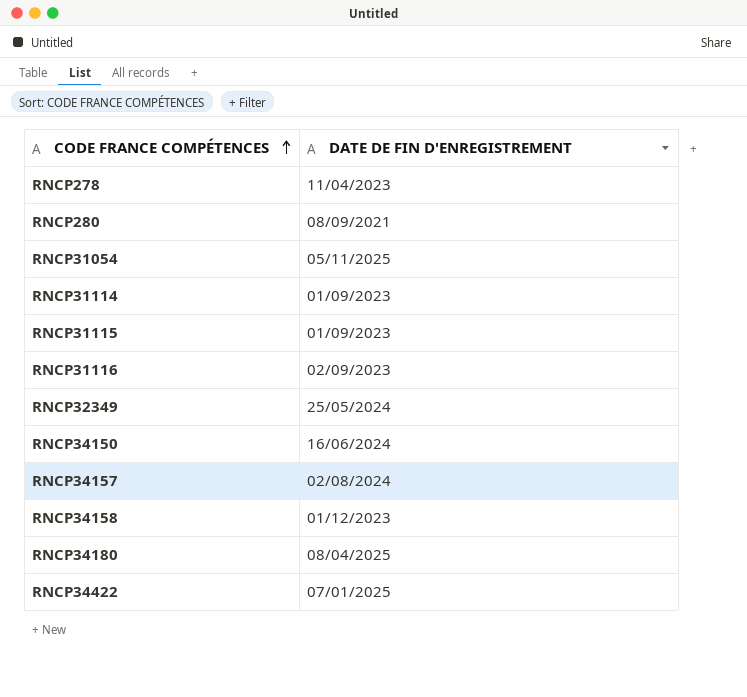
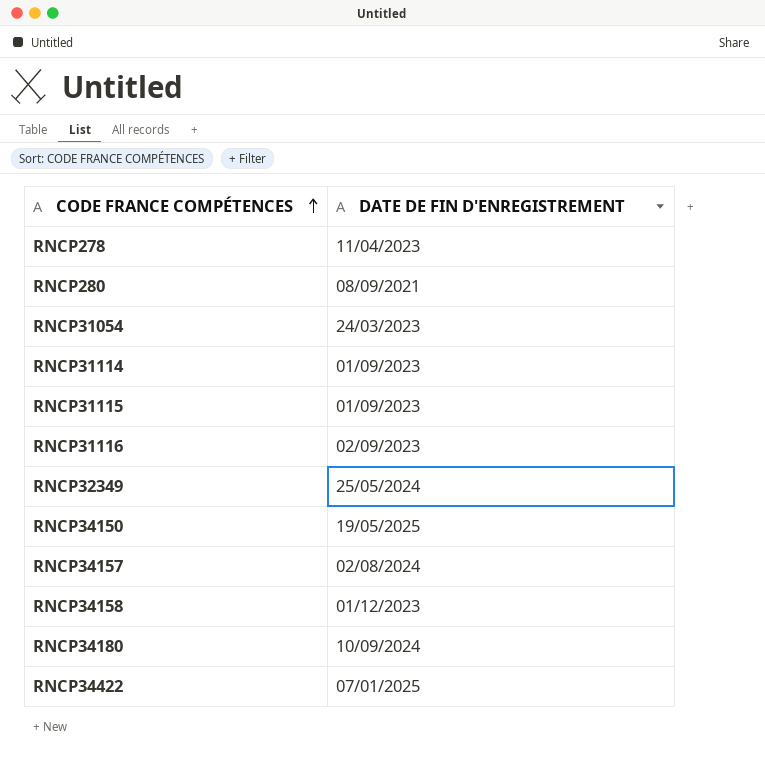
RNCP31054 | DATE DE FIN D'ENREGISTREMENT: 05/11/2025 -> 24/03/2023
RNCP34150 | DATE DE FIN D'ENREGISTREMENT: 16/06/2024 -> 19/05/2025
RNCP34180 | DATE DE FIN D'ENREGISTREMENT: 08/04/2025 -> 10/09/2024

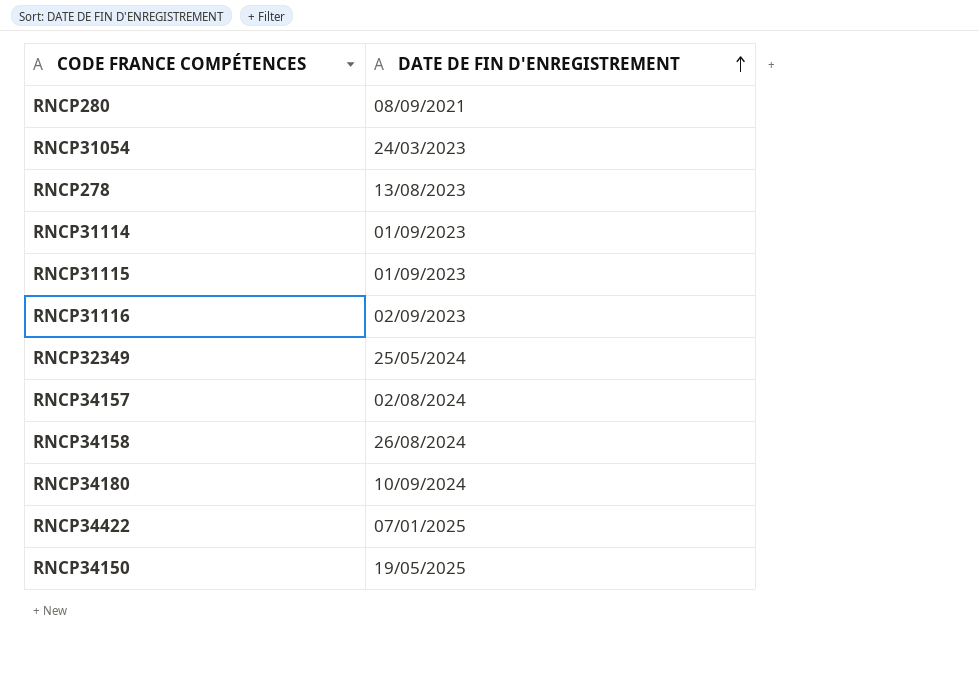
row order: CODE FRANCE COMPÉTENCES ascending -> DATE DE FIN D'ENREGISTREMENT ascending
RNCP278 | DATE DE FIN D'ENREGISTREMENT: 11/04/2023 -> 13/08/2023
RNCP34158 | DATE DE FIN D'ENREGISTREMENT: 01/12/2023 -> 26/08/2024

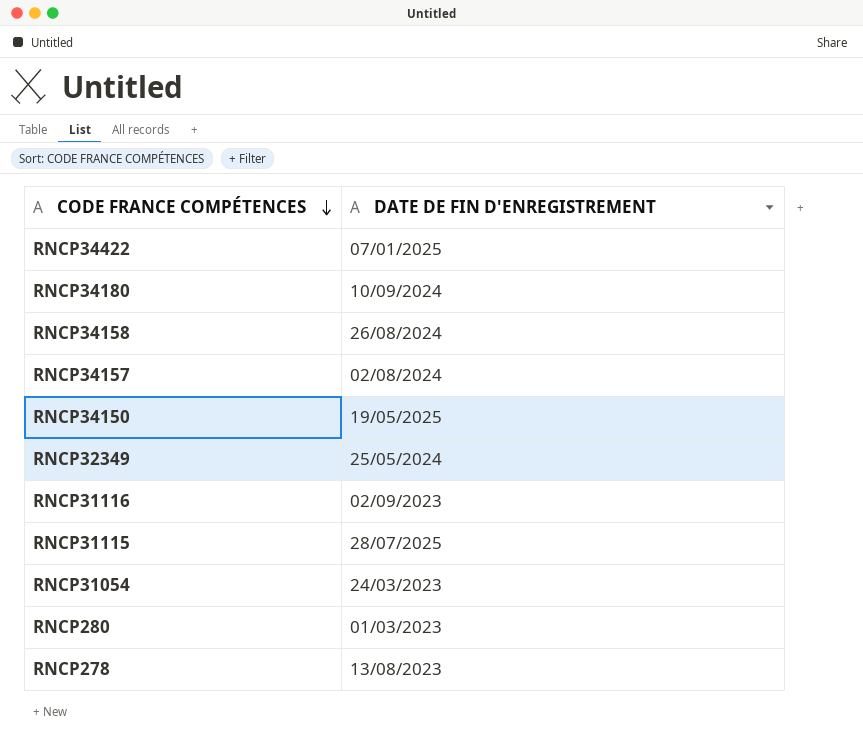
row order: DATE DE FIN D'ENREGISTREMENT ascending -> CODE FRANCE COMPÉTENCES descending
row RNCP31114: 01/09/2023 -> none
RNCP31115 | DATE DE FIN D'ENREGISTREMENT: 01/09/2023 -> 28/07/2025
RNCP280 | DATE DE FIN D'ENREGISTREMENT: 08/09/2021 -> 01/03/2023

